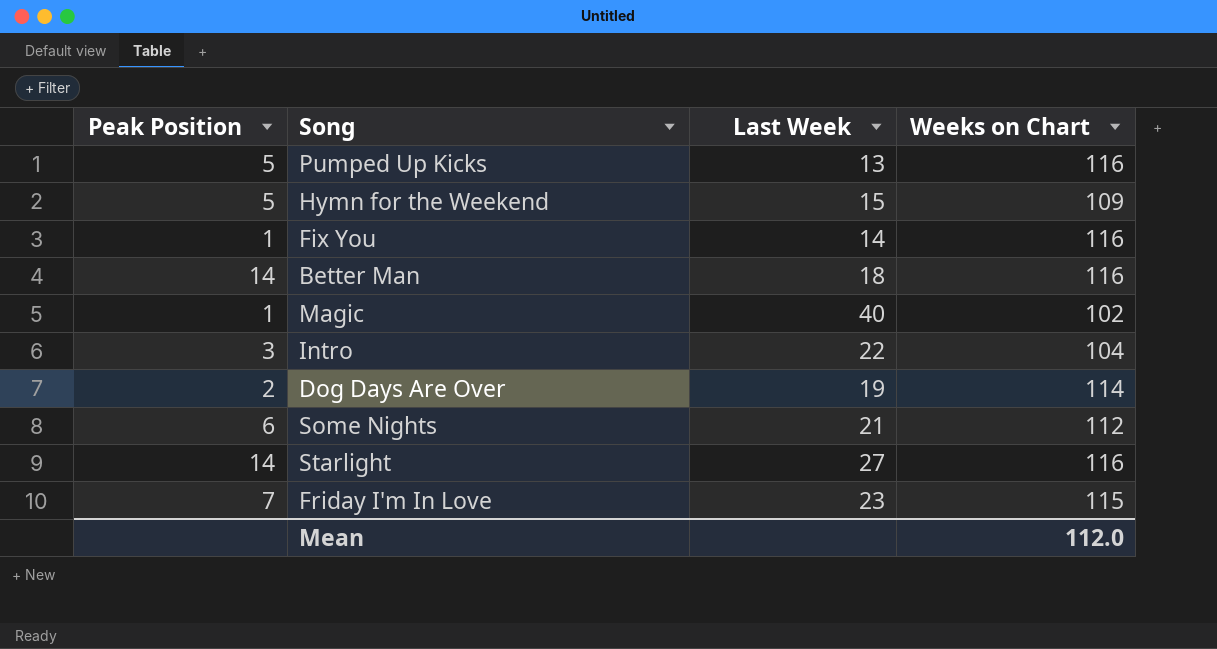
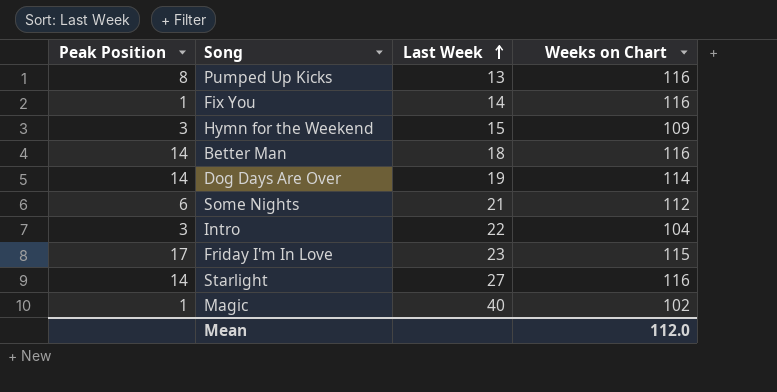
row order: none -> Last Week ascending
Pumped Up Kicks | Peak Position: 5 -> 8
Hymn for the Weekend | Peak Position: 5 -> 3
Dog Days Are Over | Peak Position: 2 -> 14
Friday I'm In Love | Peak Position: 7 -> 17

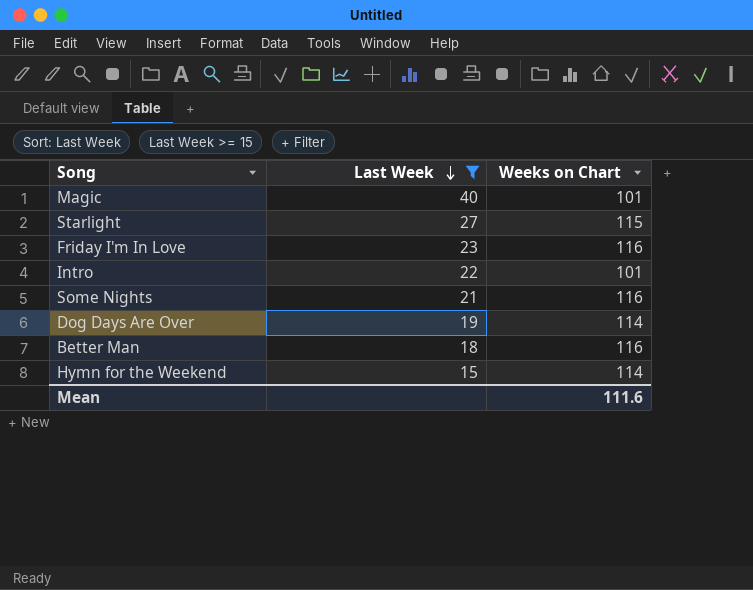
filter: none -> Last Week >= 15
row order: Last Week ascending -> Last Week descending
column Peak Position | position: 1 -> none
Magic | Weeks on Chart: 102 -> 101
Starlight | Weeks on Chart: 116 -> 115
Friday I'm In Love | Weeks on Chart: 115 -> 116
Intro | Weeks on Chart: 104 -> 101
Some Nights | Weeks on Chart: 112 -> 116
Hymn for the Weekend | Weeks on Chart: 109 -> 114
Mean | Weeks on Chart: 112.0 -> 111.6

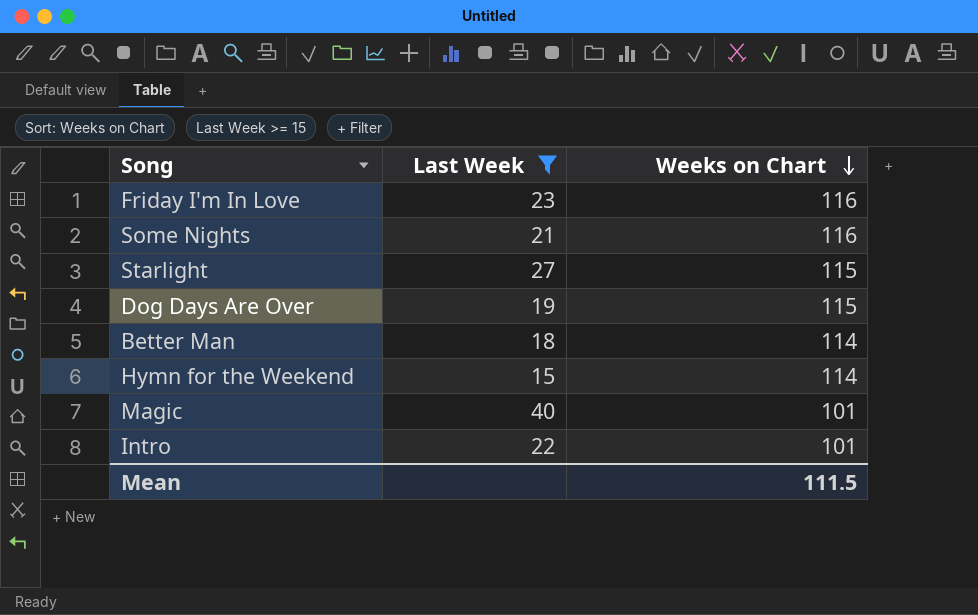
row order: Last Week descending -> Weeks on Chart descending
Dog Days Are Over | Weeks on Chart: 114 -> 115
Better Man | Weeks on Chart: 116 -> 114
Mean | Weeks on Chart: 111.6 -> 111.5

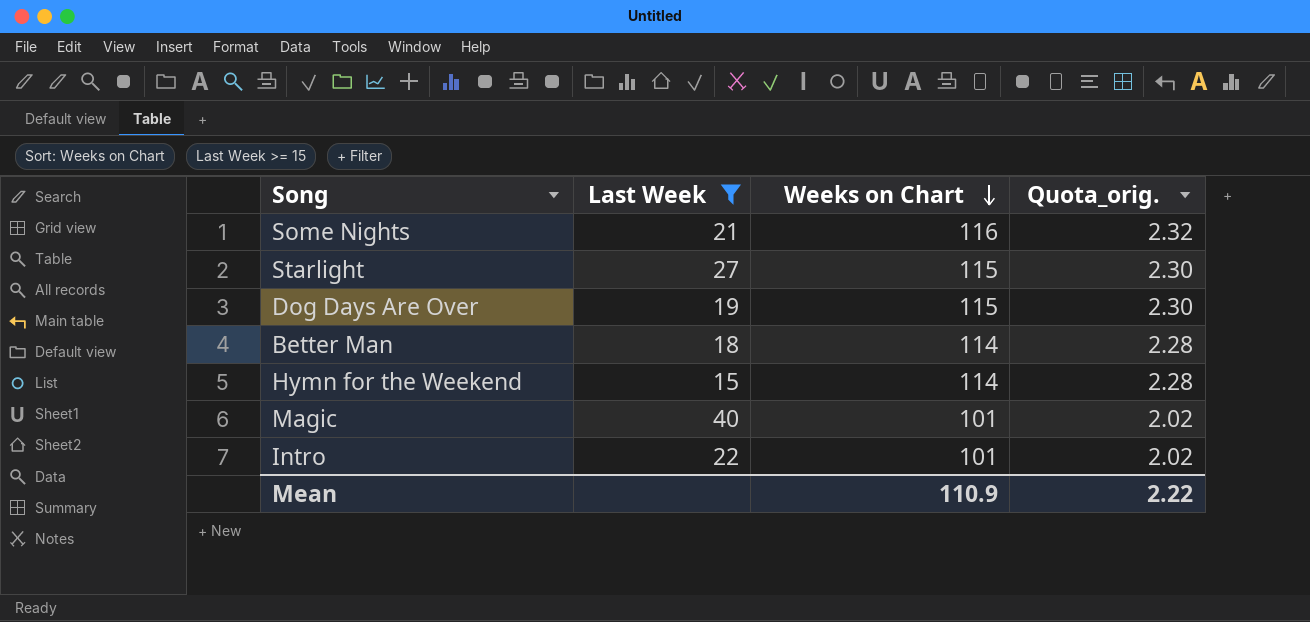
column Quota_orig. | formula: none -> [Weeks on Chart] * 0.02
row Friday I'm In Love: 23 | 116 -> none
Mean | Weeks on Chart: 111.5 -> 110.9

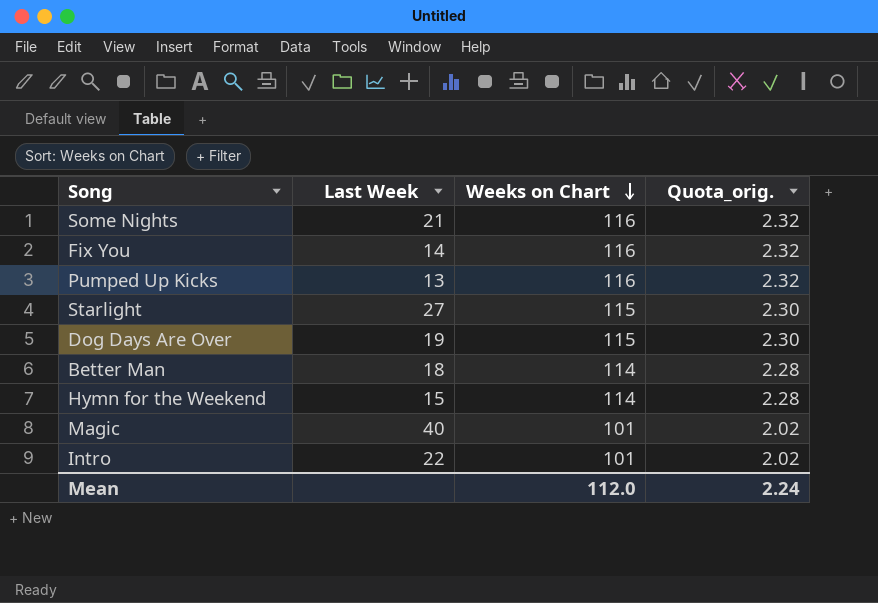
filter: Last Week >= 15 -> none
Mean | Weeks on Chart: 110.9 -> 112.0
Mean | Quota_orig.: 2.22 -> 2.24

